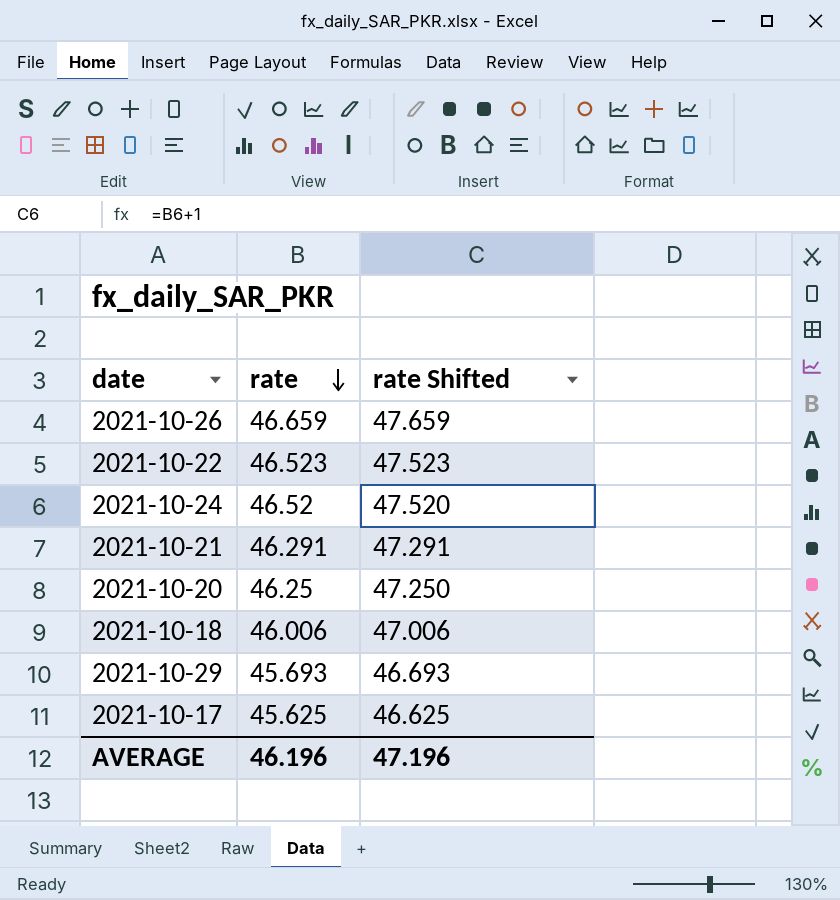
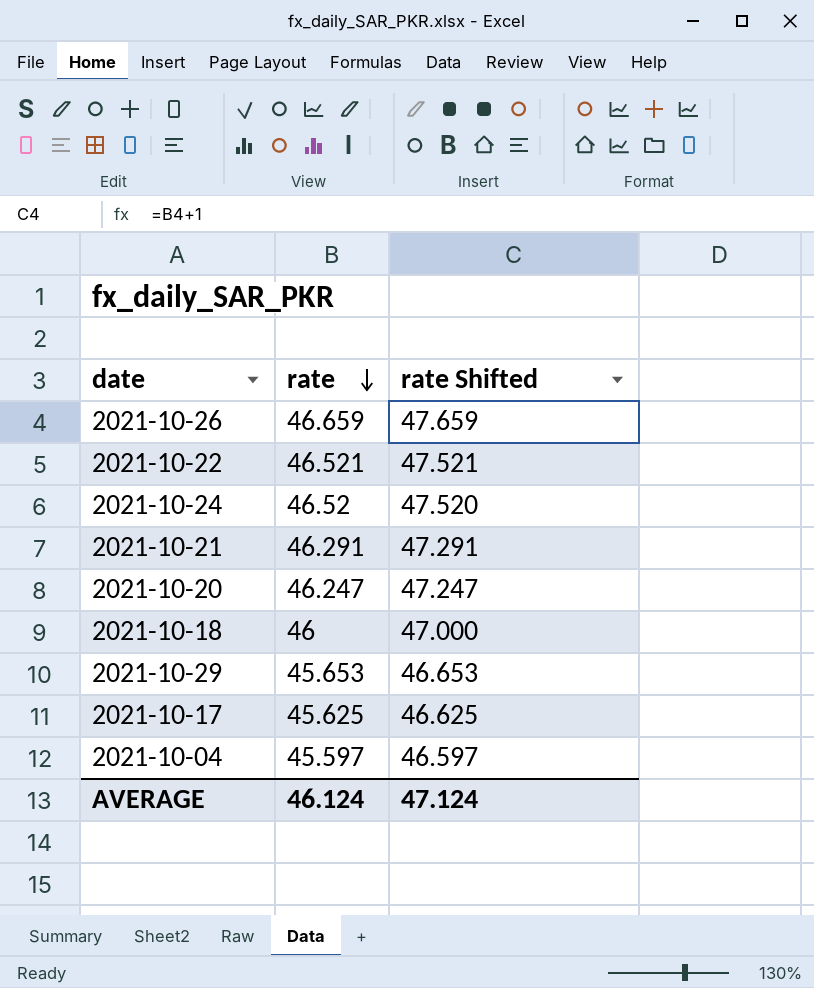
2021-10-22 | rate: 46.523 -> 46.521
2021-10-22 | rate Shifted: 47.523 -> 47.521
2021-10-20 | rate: 46.25 -> 46.247
2021-10-20 | rate Shifted: 47.250 -> 47.247
2021-10-18 | rate: 46.006 -> 46
2021-10-18 | rate Shifted: 47.006 -> 47.000
2021-10-29 | rate: 45.693 -> 45.653
2021-10-29 | rate Shifted: 46.693 -> 46.653
row 2021-10-04: none -> 45.597 | 46.597
AVERAGE | rate: 46.196 -> 46.124
AVERAGE | rate Shifted: 47.196 -> 47.124

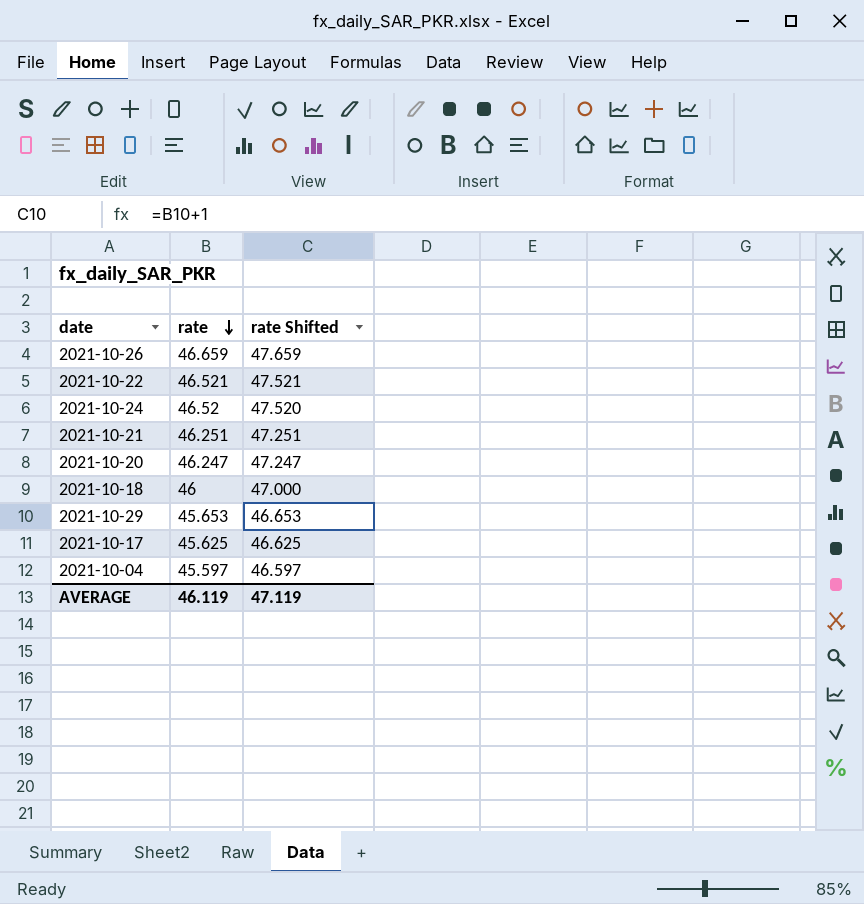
2021-10-21 | rate: 46.291 -> 46.251
2021-10-21 | rate Shifted: 47.291 -> 47.251
AVERAGE | rate: 46.124 -> 46.119
AVERAGE | rate Shifted: 47.124 -> 47.119

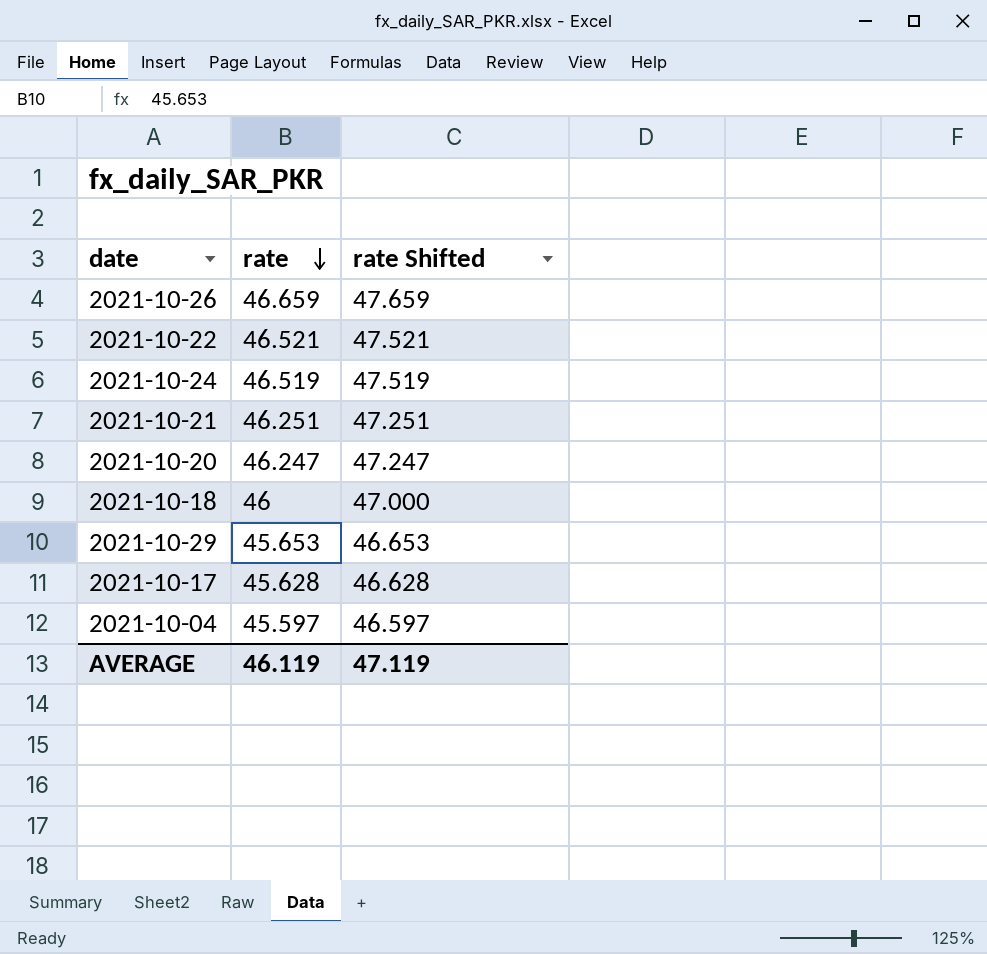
2021-10-24 | rate: 46.52 -> 46.519
2021-10-24 | rate Shifted: 47.520 -> 47.519
2021-10-17 | rate: 45.625 -> 45.628
2021-10-17 | rate Shifted: 46.625 -> 46.628

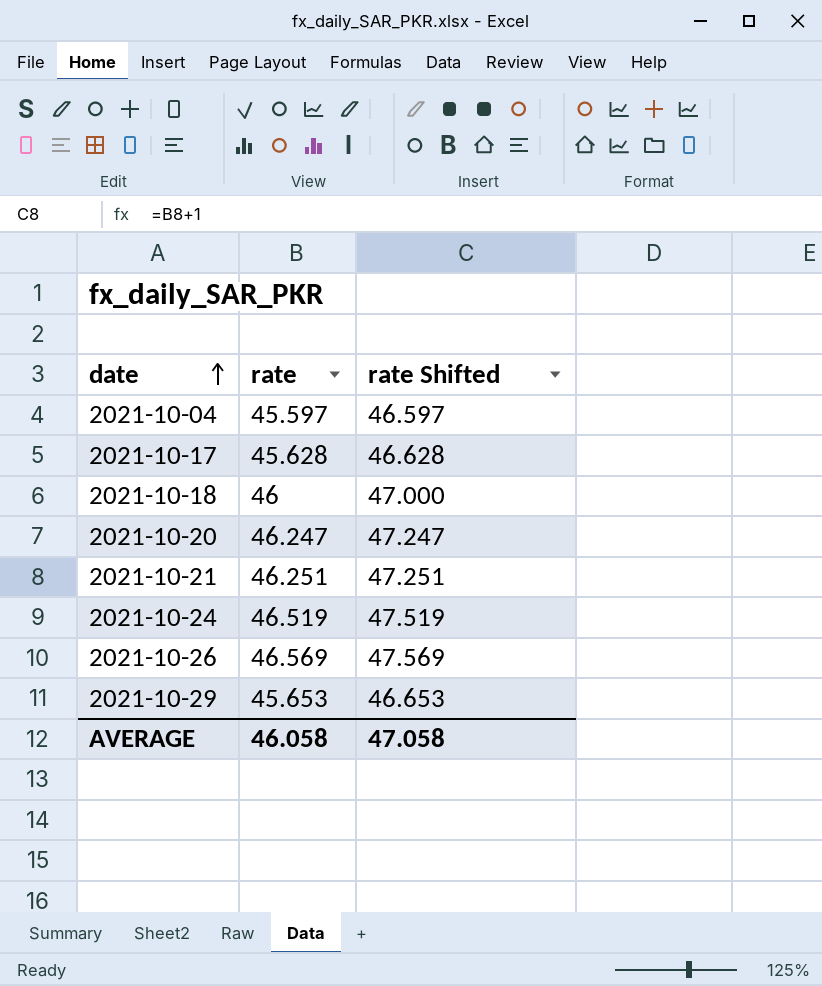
row order: rate descending -> date ascending
row 2021-10-22: 46.521 | 47.521 -> none
2021-10-26 | rate: 46.659 -> 46.569
2021-10-26 | rate Shifted: 47.659 -> 47.569
AVERAGE | rate: 46.119 -> 46.058
AVERAGE | rate Shifted: 47.119 -> 47.058

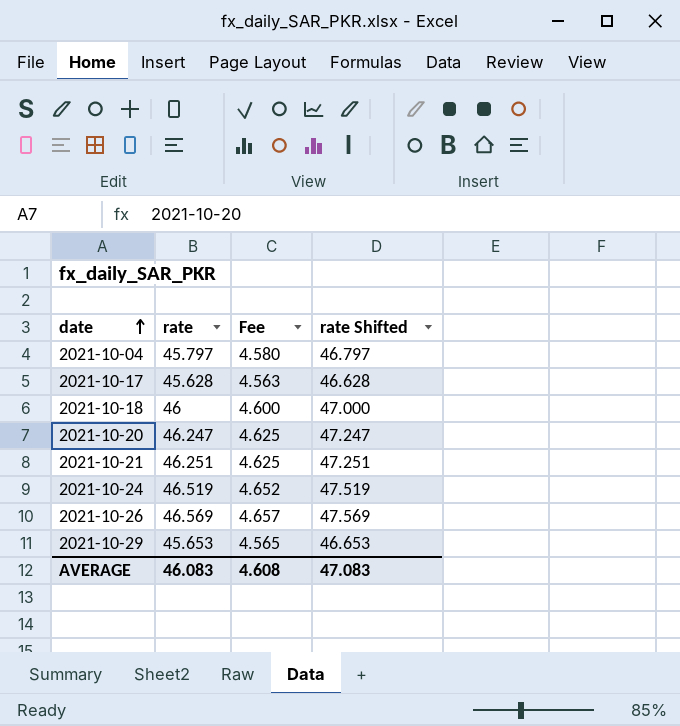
column Fee | formula: none -> [rate] * 0.1
2021-10-04 | rate: 45.597 -> 45.797
2021-10-04 | rate Shifted: 46.597 -> 46.797
AVERAGE | rate: 46.058 -> 46.083
AVERAGE | rate Shifted: 47.058 -> 47.083

